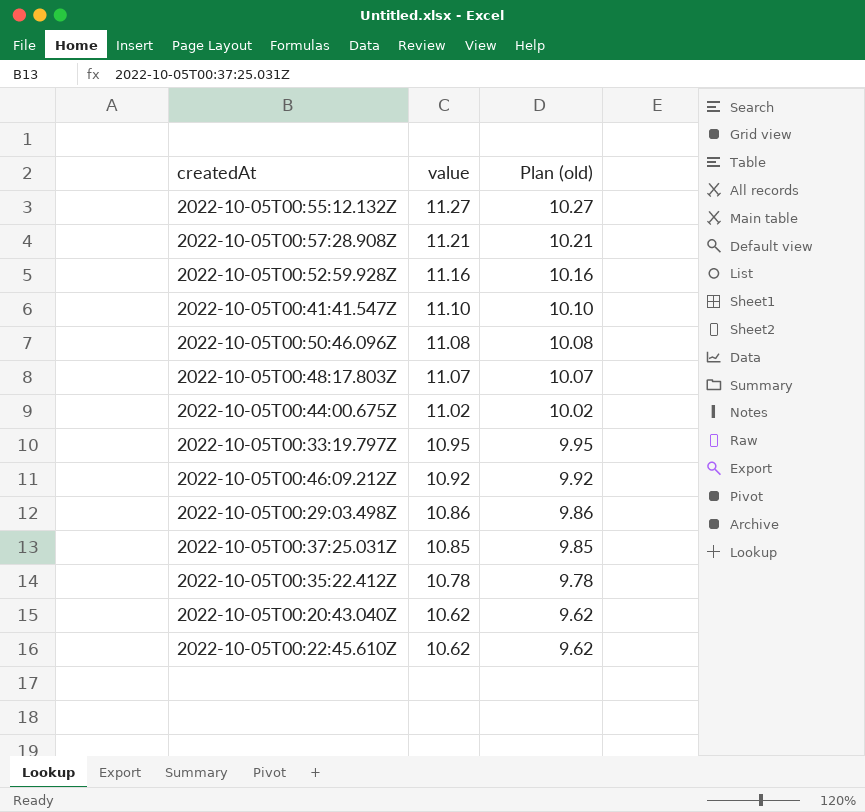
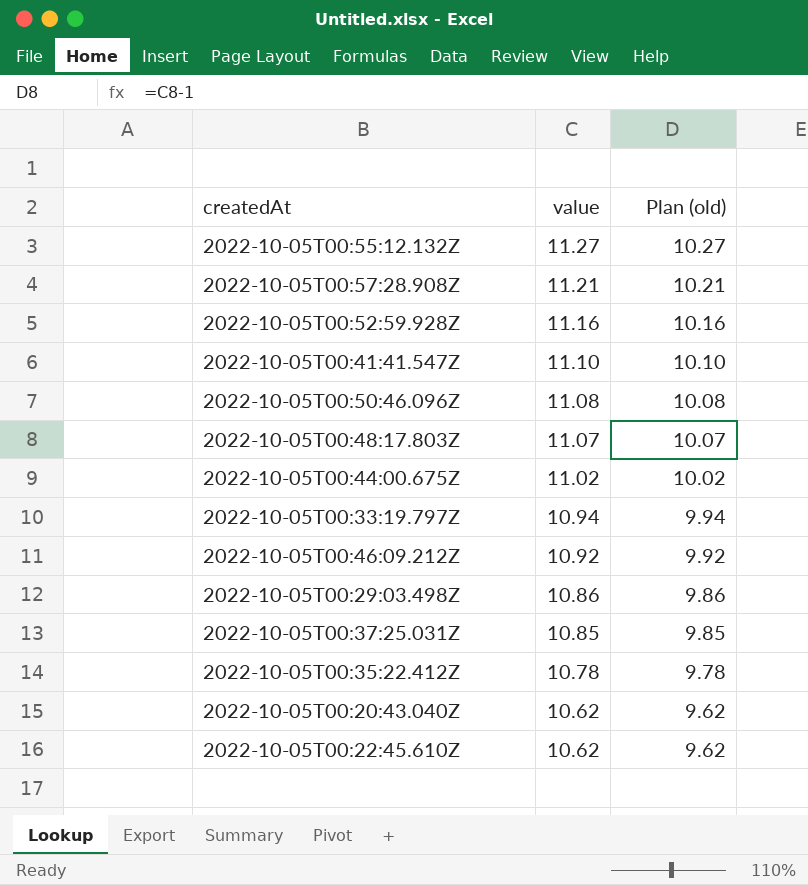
2022-10-05T00:33:19.797Z | value: 10.95 -> 10.94
2022-10-05T00:33:19.797Z | Plan (old): 9.95 -> 9.94

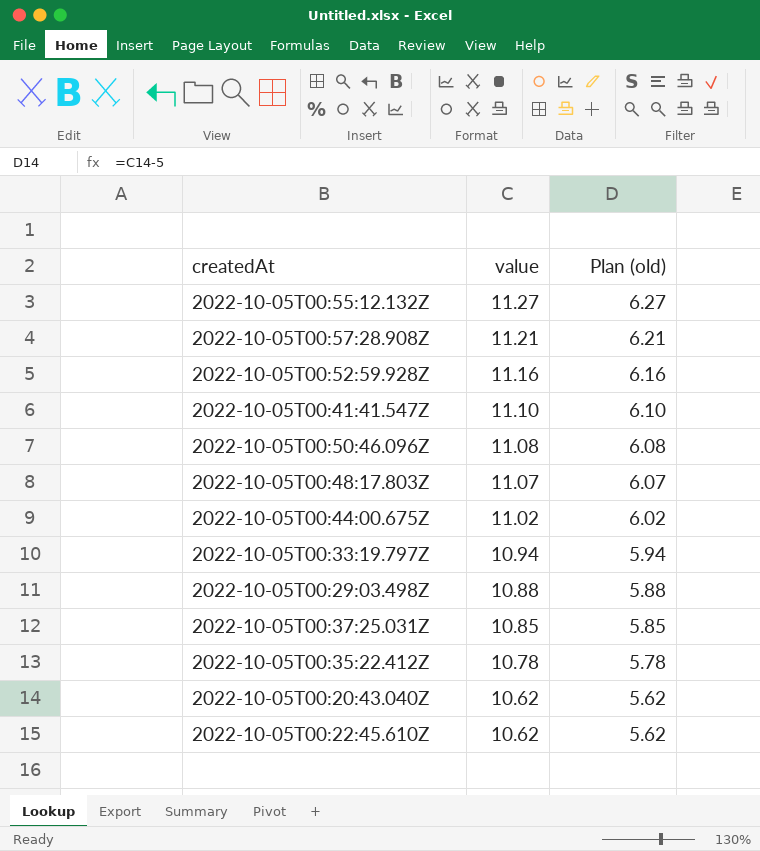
column Plan (old) | formula: [value] - 1 -> [value] - 5
row 2022-10-05T00:46:09.212Z: 10.92 | 9.92 -> none
2022-10-05T00:29:03.498Z | value: 10.86 -> 10.88

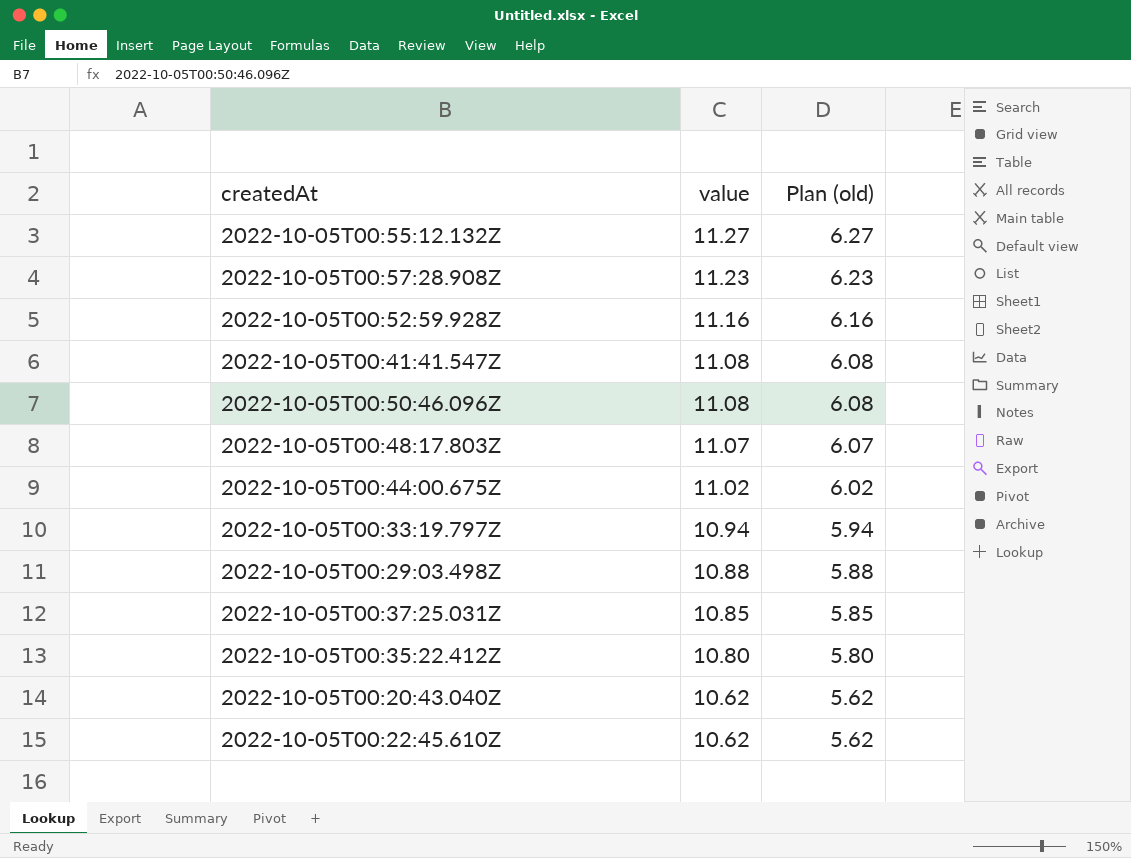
2022-10-05T00:57:28.908Z | value: 11.21 -> 11.23
2022-10-05T00:57:28.908Z | Plan (old): 6.21 -> 6.23
2022-10-05T00:41:41.547Z | value: 11.10 -> 11.08
2022-10-05T00:41:41.547Z | Plan (old): 6.10 -> 6.08
2022-10-05T00:35:22.412Z | value: 10.78 -> 10.80
2022-10-05T00:35:22.412Z | Plan (old): 5.78 -> 5.80

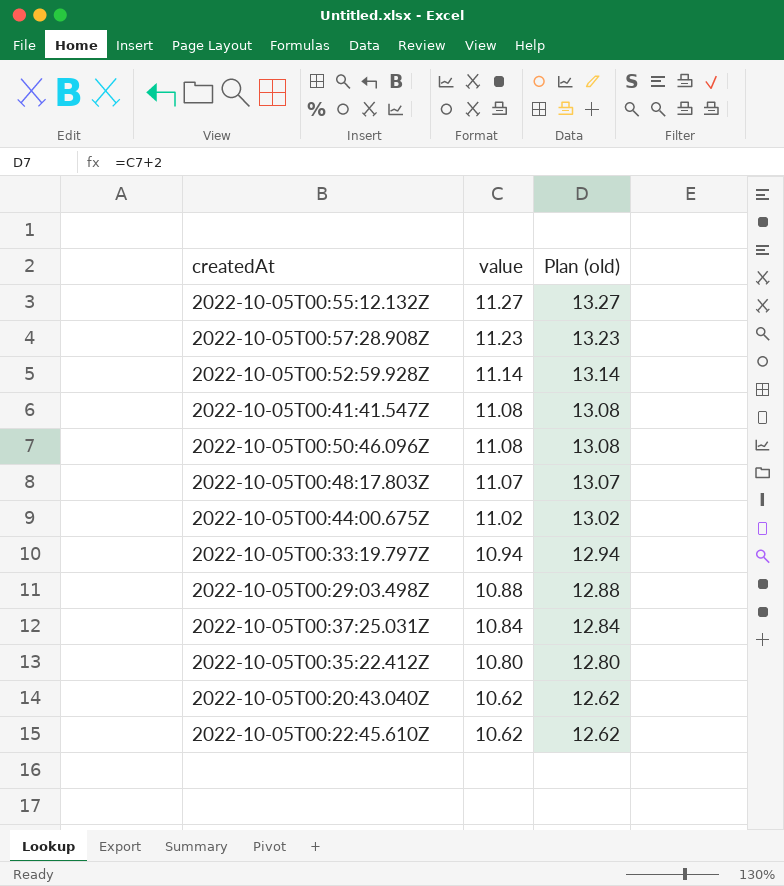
column Plan (old) | formula: [value] - 5 -> [value] + 2
2022-10-05T00:52:59.928Z | value: 11.16 -> 11.14
2022-10-05T00:37:25.031Z | value: 10.85 -> 10.84

